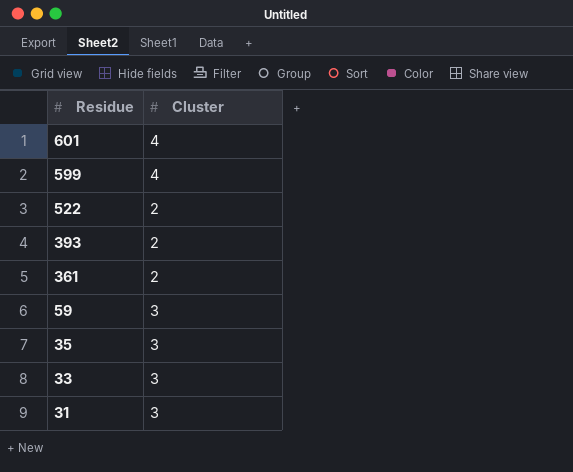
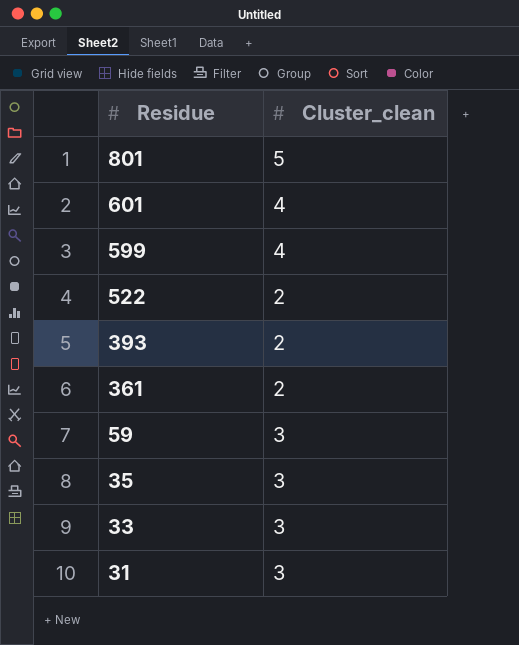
column name: Cluster -> Cluster_clean
row 801: none -> 5

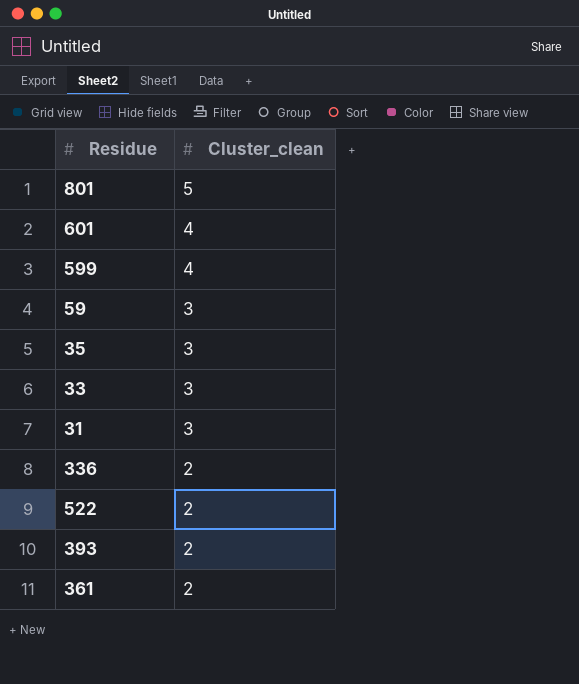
row order: Residue descending -> Cluster_clean descending
row 336: none -> 2

